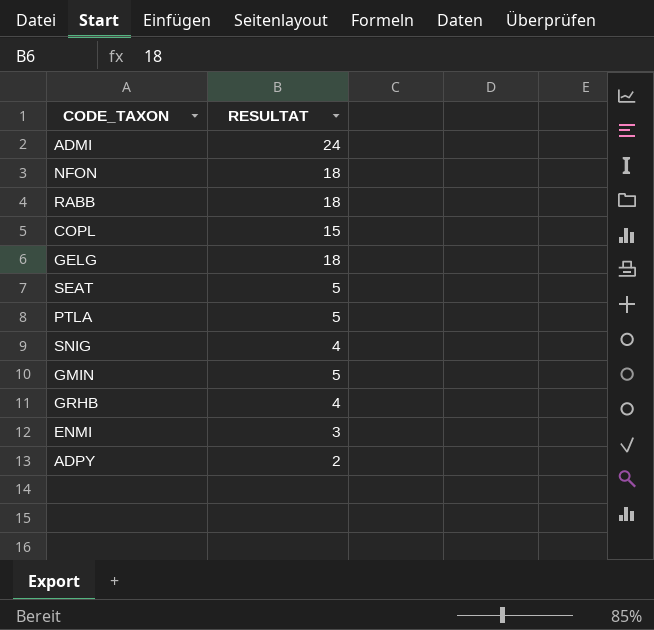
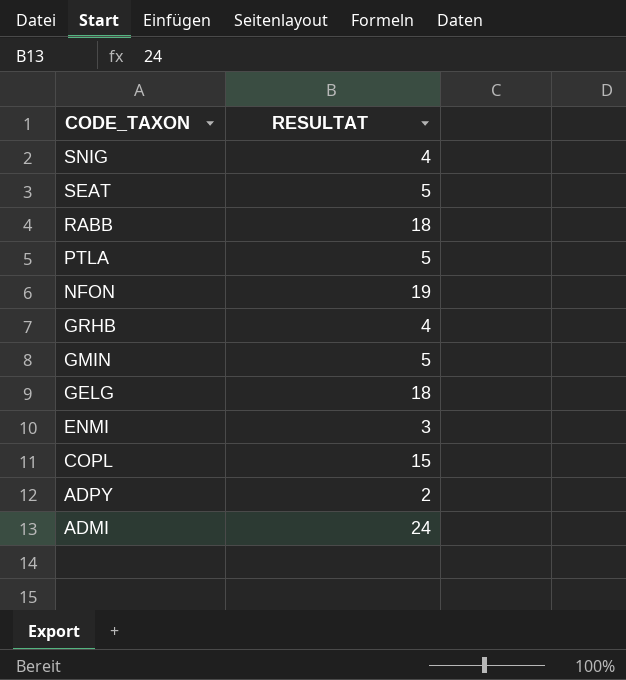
row order: none -> CODE_TAXON descending
NFON | RESULTAT: 18 -> 19

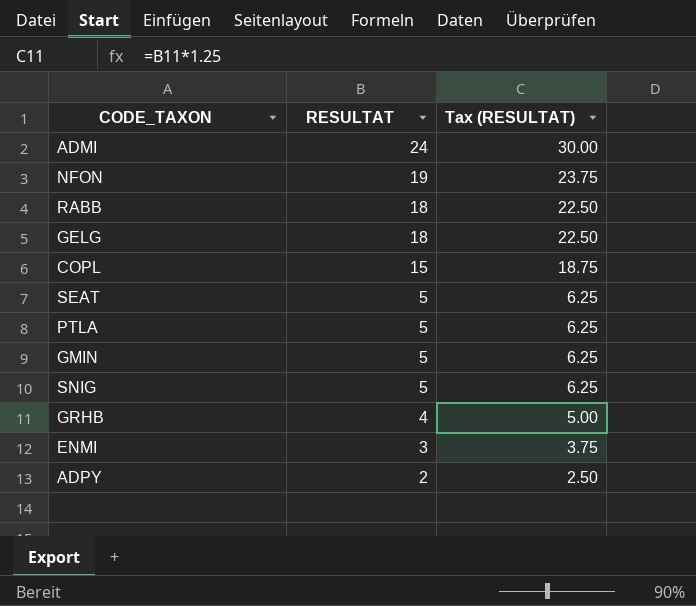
row order: CODE_TAXON descending -> RESULTAT descending
column Tax (RESULTAT) | formula: none -> [RESULTAT] * 1.25
SNIG | RESULTAT: 4 -> 5

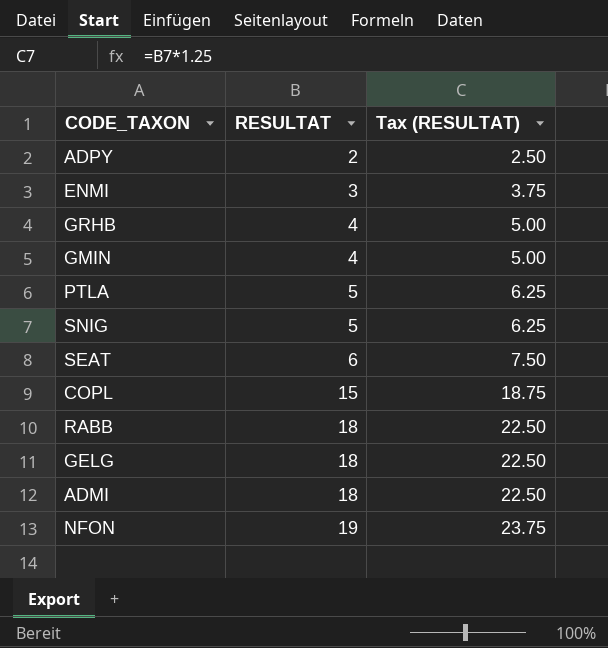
row order: RESULTAT descending -> RESULTAT ascending
GMIN | RESULTAT: 5 -> 4
GMIN | Tax (RESULTAT): 6.25 -> 5.00
SEAT | RESULTAT: 5 -> 6
SEAT | Tax (RESULTAT): 6.25 -> 7.50
ADMI | RESULTAT: 24 -> 18
ADMI | Tax (RESULTAT): 30.00 -> 22.50

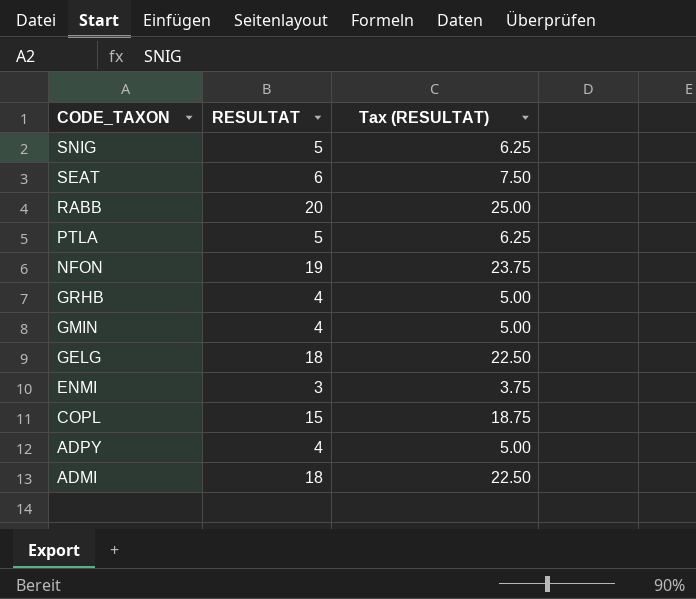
row order: RESULTAT ascending -> CODE_TAXON descending
RABB | RESULTAT: 18 -> 20
RABB | Tax (RESULTAT): 22.50 -> 25.00
ADPY | RESULTAT: 2 -> 4
ADPY | Tax (RESULTAT): 2.50 -> 5.00

